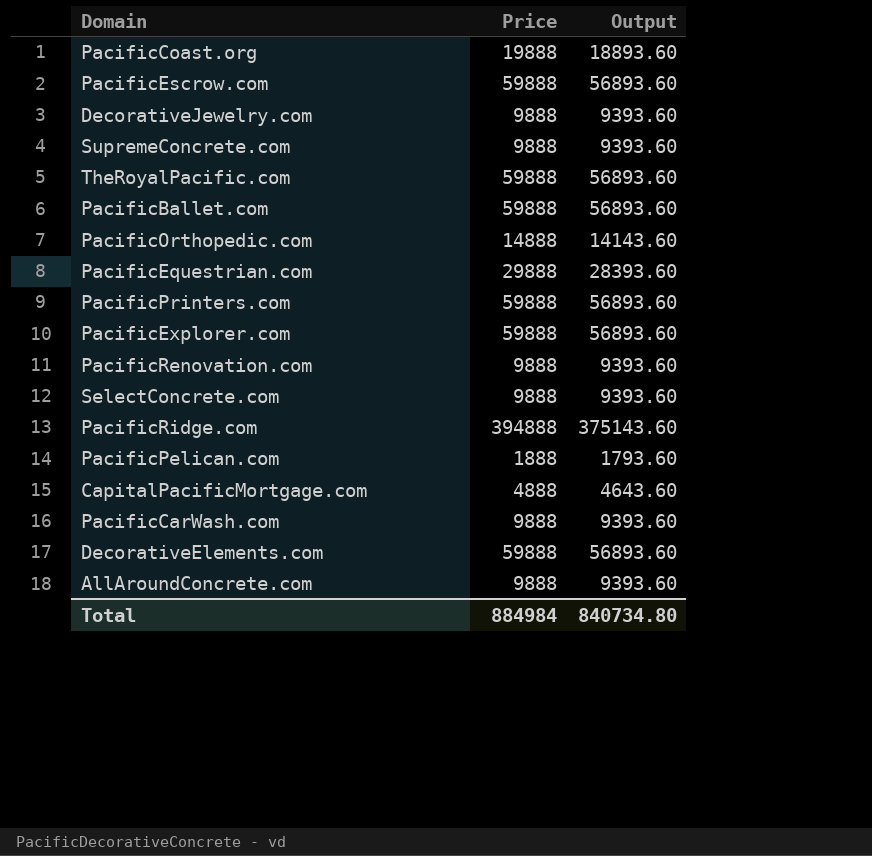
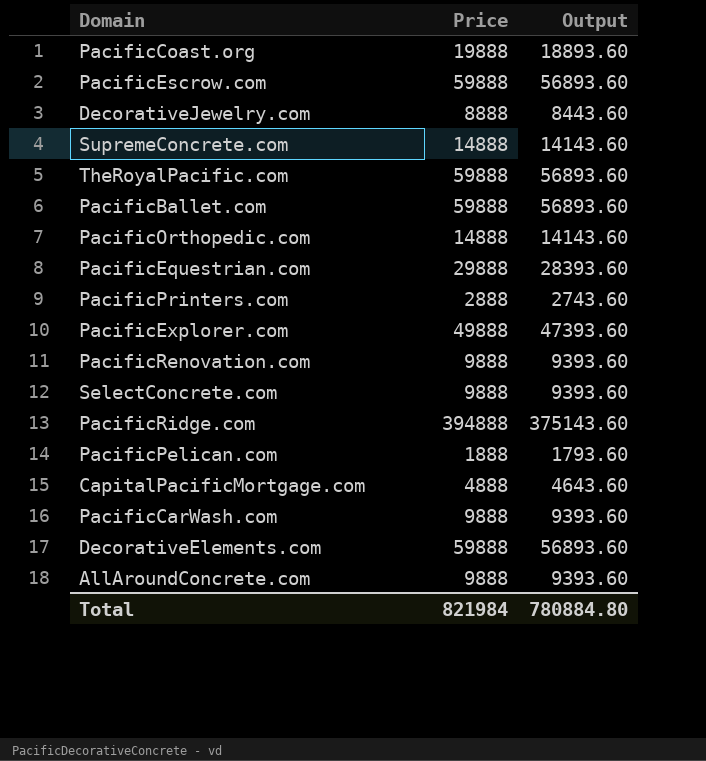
DecorativeJewelry.com | Price: 9888 -> 8888
DecorativeJewelry.com | Output: 9393.60 -> 8443.60
SupremeConcrete.com | Price: 9888 -> 14888
SupremeConcrete.com | Output: 9393.60 -> 14143.60
PacificPrinters.com | Price: 59888 -> 2888
PacificPrinters.com | Output: 56893.60 -> 2743.60
PacificExplorer.com | Price: 59888 -> 49888
PacificExplorer.com | Output: 56893.60 -> 47393.60
Total | Price: 884984 -> 821984
Total | Output: 840734.80 -> 780884.80

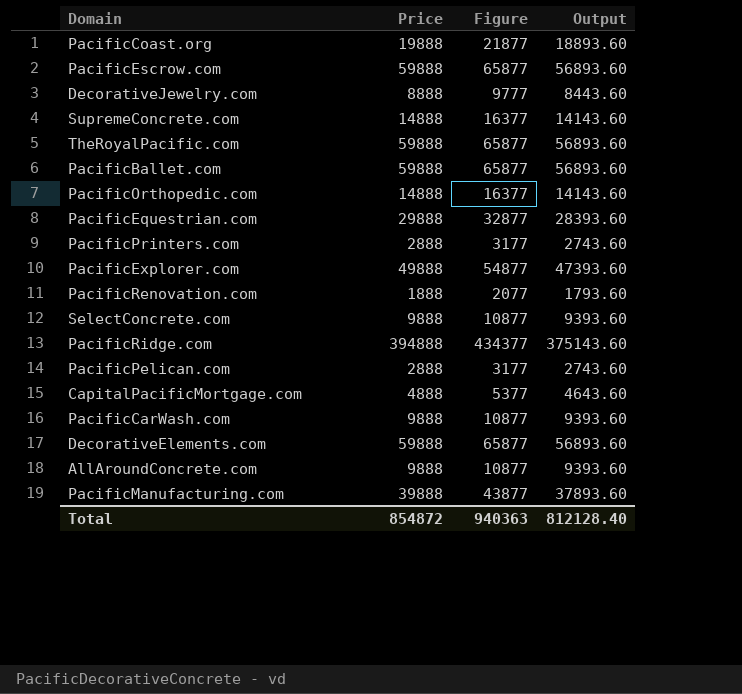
column Figure | formula: none -> [Price] * 1.1
PacificRenovation.com | Price: 9888 -> 1888
PacificRenovation.com | Output: 9393.60 -> 1793.60
PacificPelican.com | Price: 1888 -> 2888
PacificPelican.com | Output: 1793.60 -> 2743.60
row PacificManufacturing.com: none -> 39888 | 43877 | 37893.60
Total | Price: 821984 -> 854872
Total | Output: 780884.80 -> 812128.40

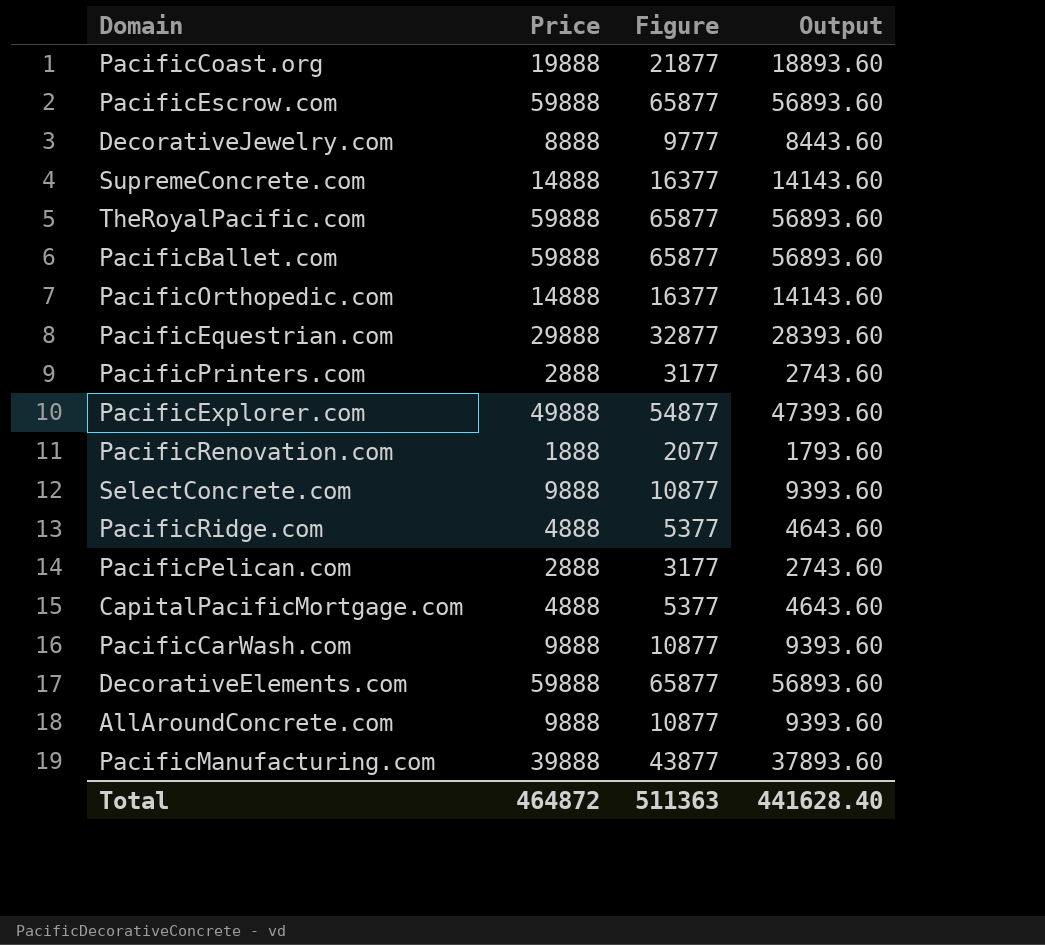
PacificRidge.com | Price: 394888 -> 4888
PacificRidge.com | Figure: 434377 -> 5377
PacificRidge.com | Output: 375143.60 -> 4643.60
Total | Price: 854872 -> 464872
Total | Figure: 940363 -> 511363
Total | Output: 812128.40 -> 441628.40

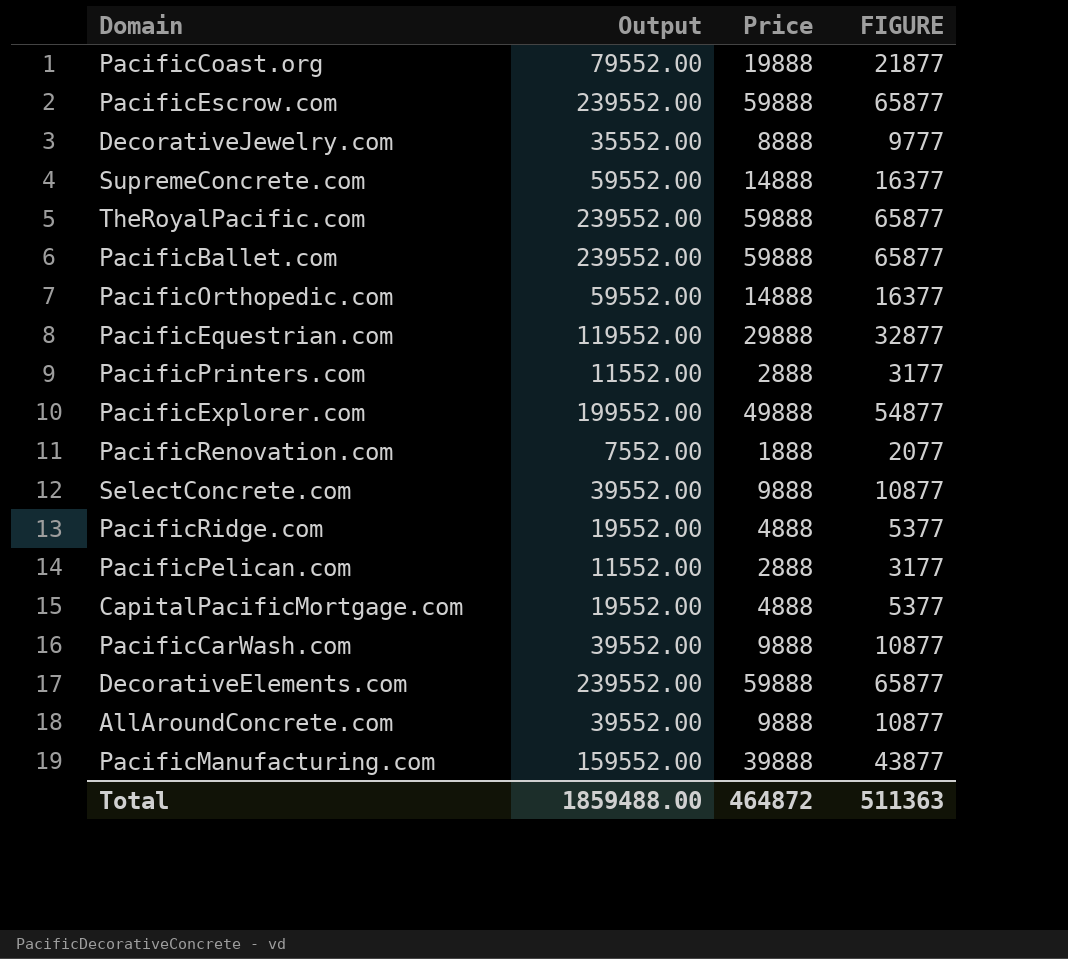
column Output | formula: [Price] * 0.95 -> [Price] * 4
column Output | position: 4 -> 2
column name: Figure -> FIGURE
Total | Output: 441628.40 -> 1859488.00

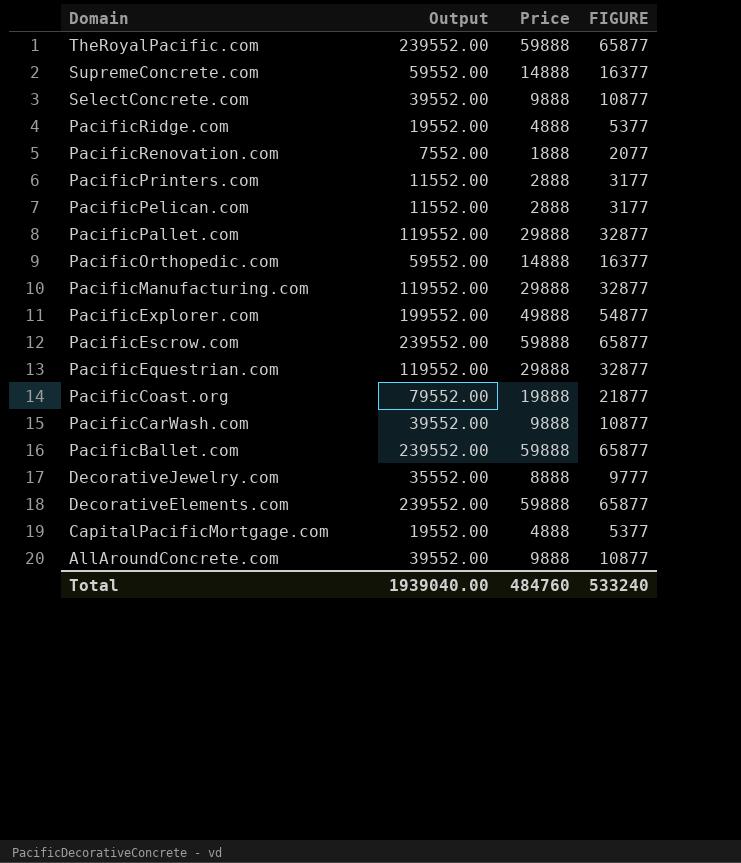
row order: none -> Domain descending
row PacificPallet.com: none -> 119552.00 | 29888 | 32877
PacificManufacturing.com | Output: 159552.00 -> 119552.00
PacificManufacturing.com | Price: 39888 -> 29888
PacificManufacturing.com | FIGURE: 43877 -> 32877
Total | Output: 1859488.00 -> 1939040.00
Total | Price: 464872 -> 484760
Total | FIGURE: 511363 -> 533240

